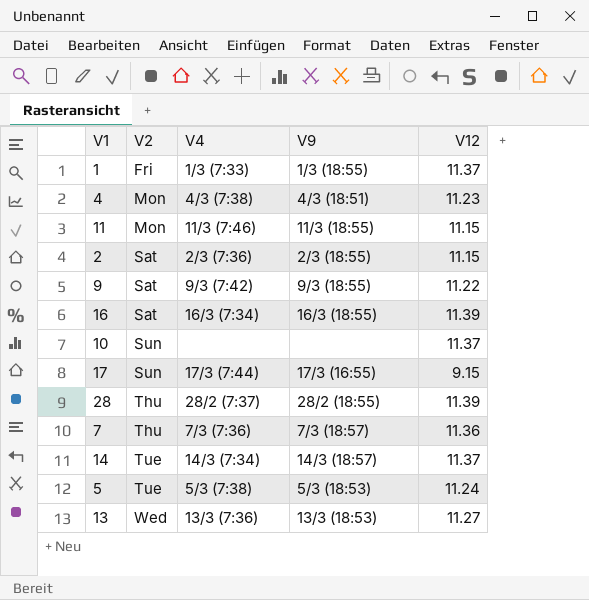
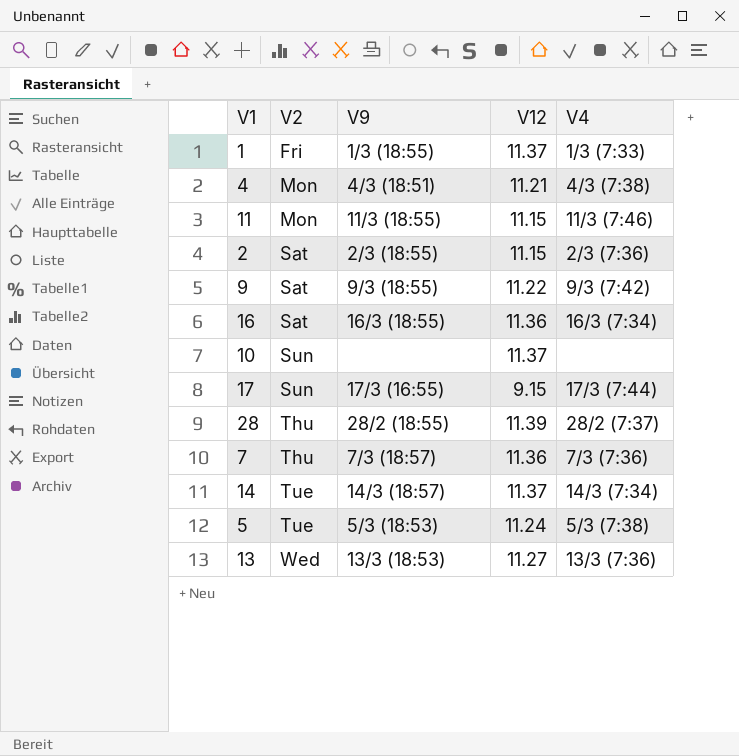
column V4 | position: 3 -> 5
4 | V12: 11.23 -> 11.21
16 | V12: 11.39 -> 11.36

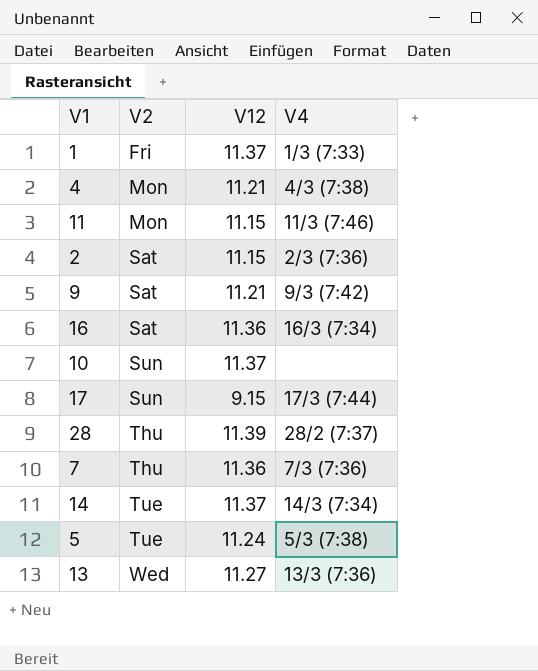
column V9 | position: 3 -> none
9 | V12: 11.22 -> 11.21

